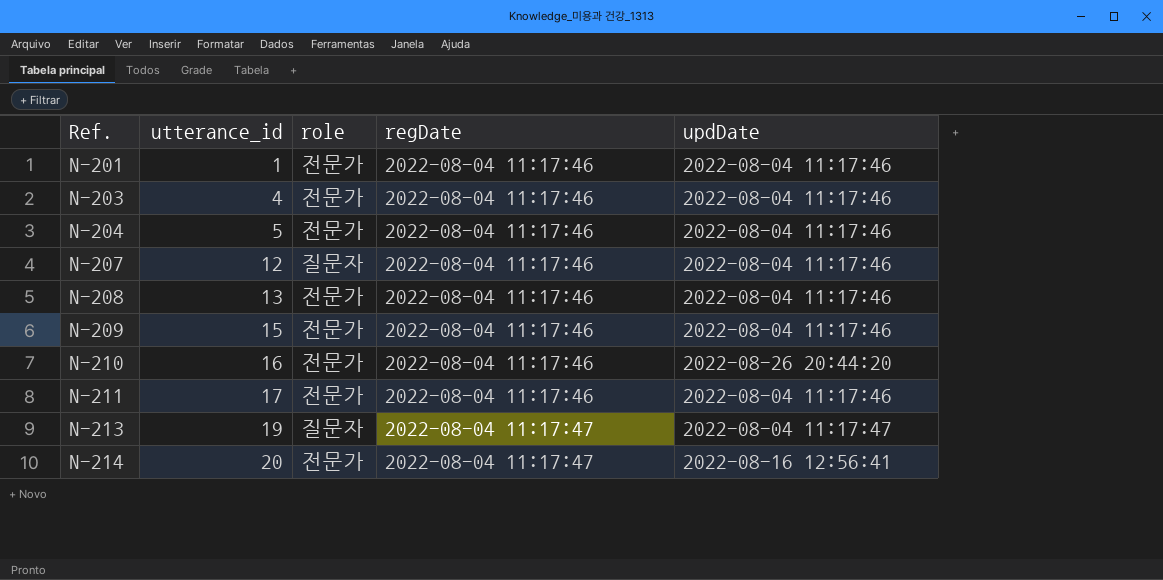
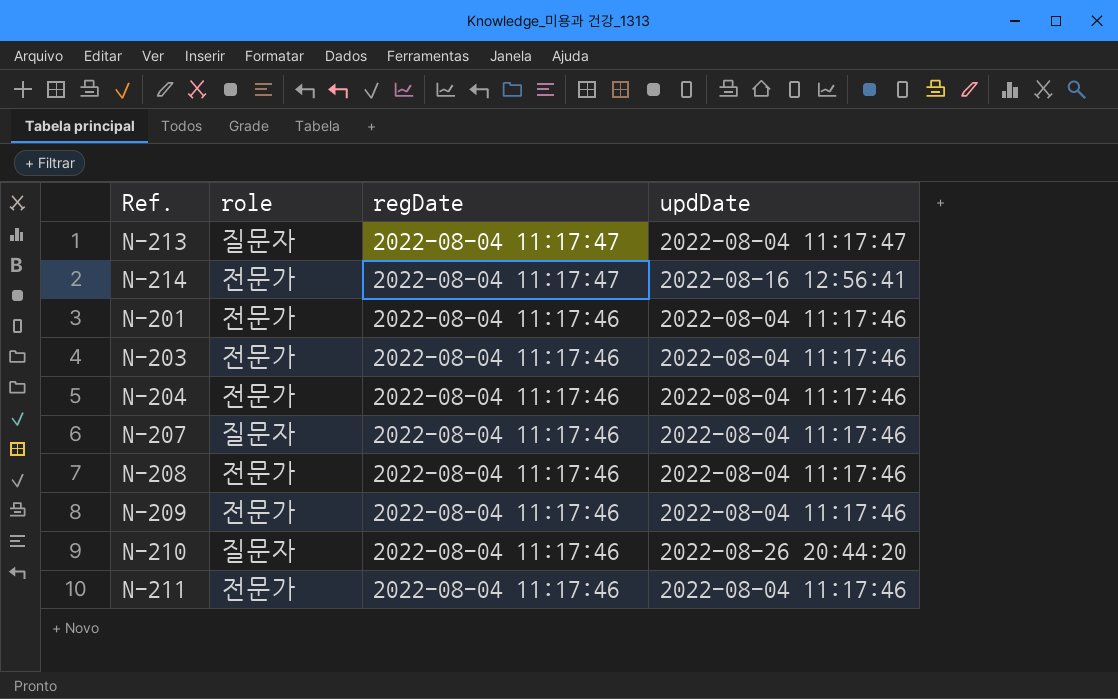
row order: Ref. ascending -> regDate descending
column utterance_id | position: 2 -> none
N-210 | role: 전문가 -> 질문자

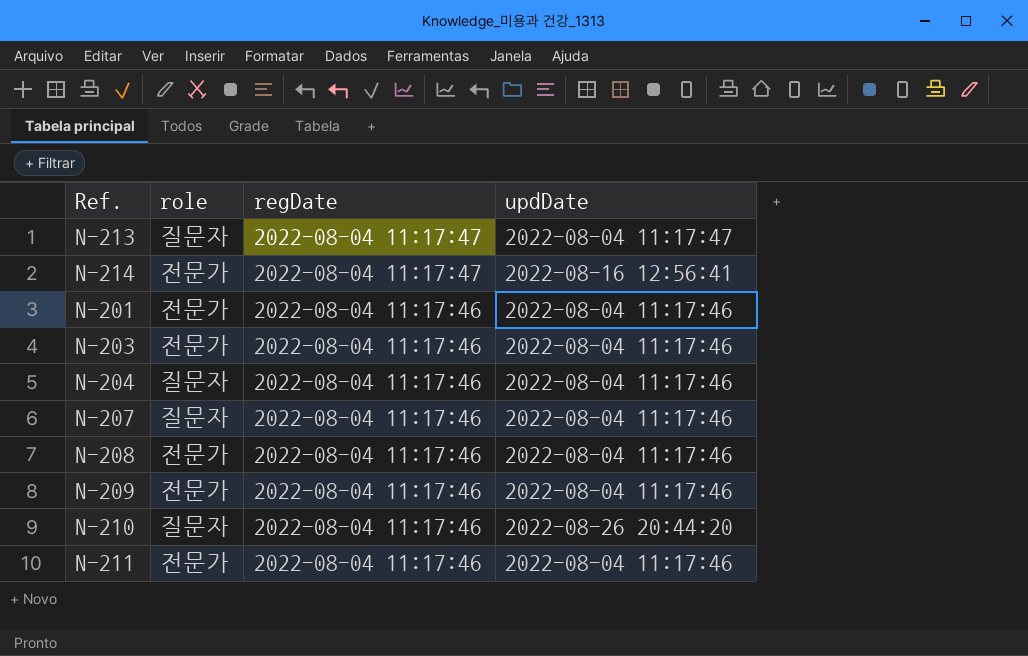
N-204 | role: 전문가 -> 질문자

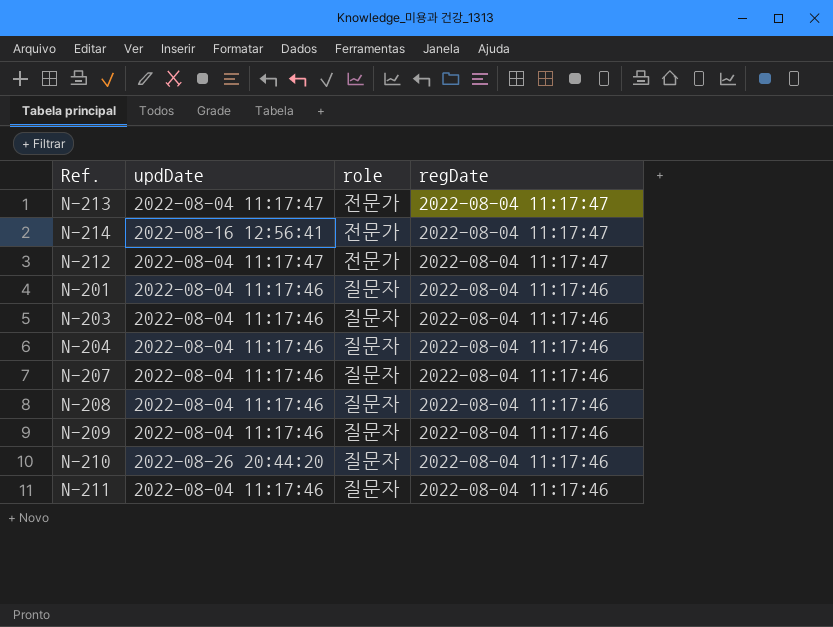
column updDate | position: 4 -> 2
N-213 | role: 질문자 -> 전문가
row N-212: none -> 2022-08-04 11:17:47 | 전문가 | 2022-08-04 11:17:47
N-201 | role: 전문가 -> 질문자
N-203 | role: 전문가 -> 질문자
N-208 | role: 전문가 -> 질문자
N-209 | role: 전문가 -> 질문자
N-211 | role: 전문가 -> 질문자

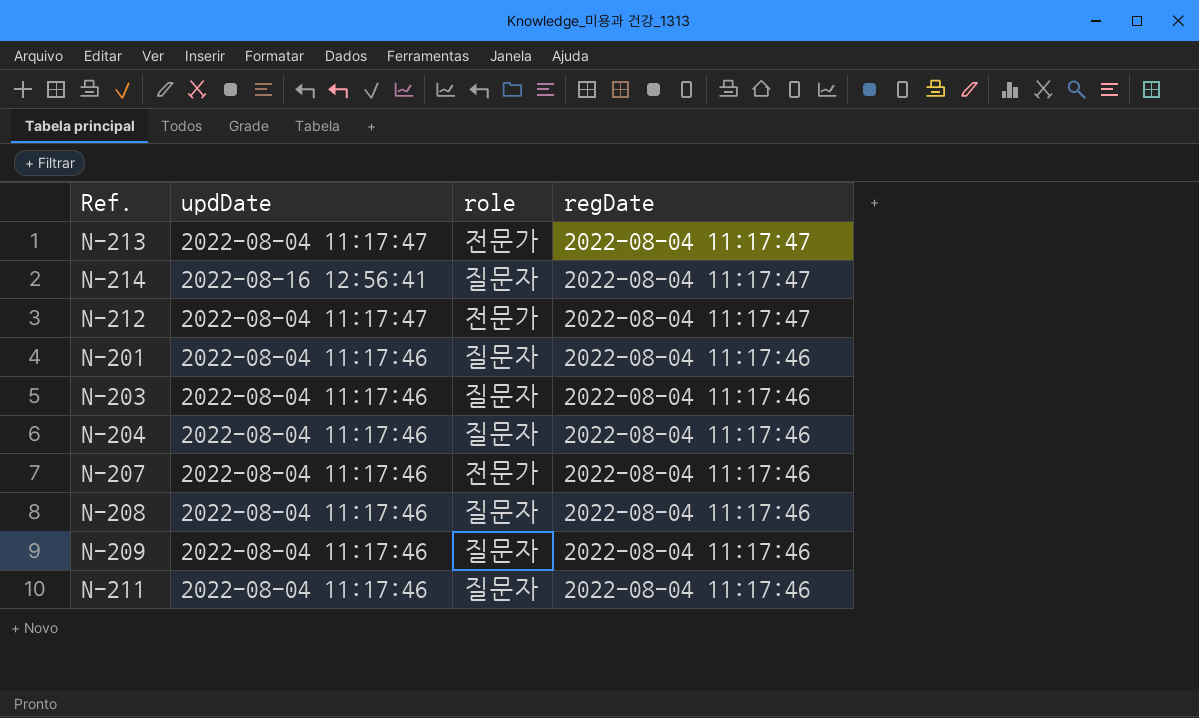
row N-210: 2022-08-26 20:44:20 | 질문자 | 2022-08-04 11:17:46 -> none
N-214 | role: 전문가 -> 질문자
N-207 | role: 질문자 -> 전문가

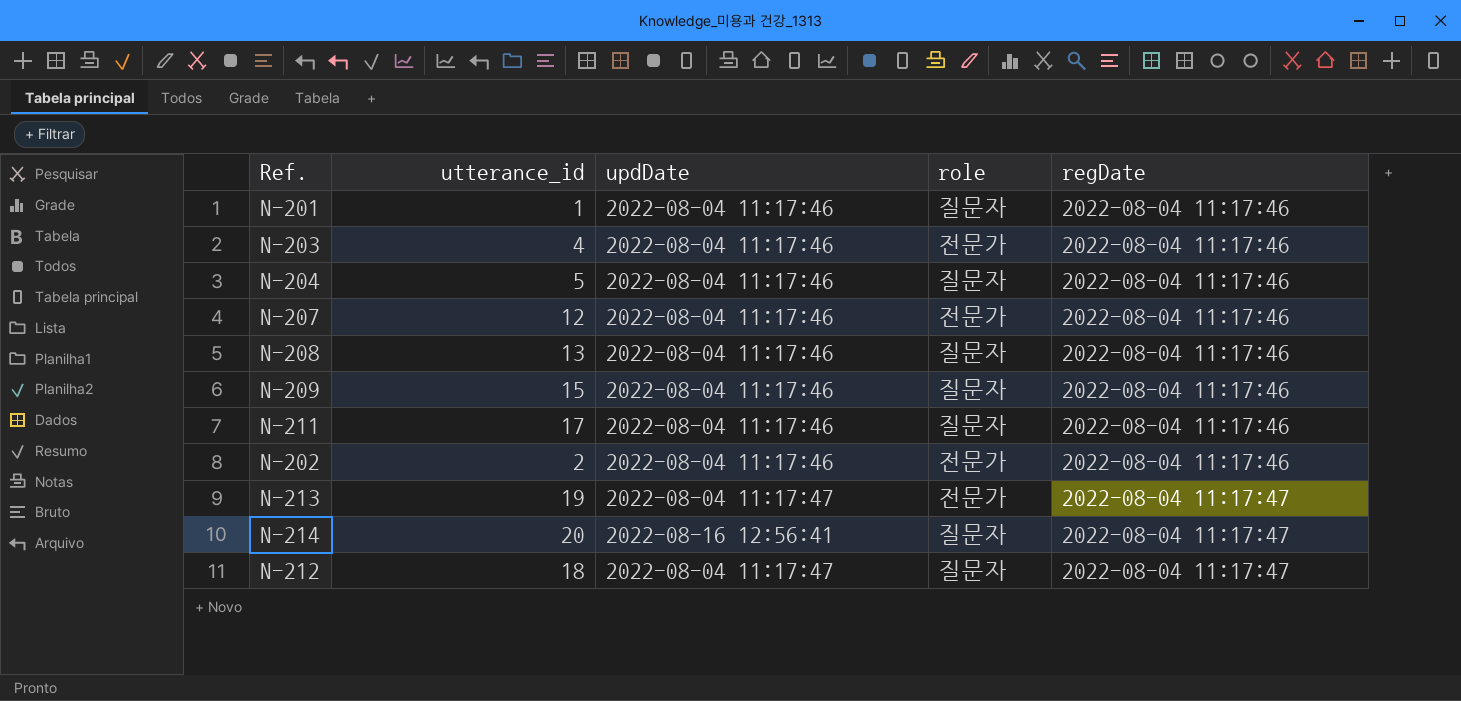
row order: regDate descending -> regDate ascending
column utterance_id | position: none -> 2
N-203 | role: 질문자 -> 전문가
row N-202: none -> 2 | 2022-08-04 11:17:46 | 전문가 | 2022-08-04 11:17:46
N-212 | role: 전문가 -> 질문자

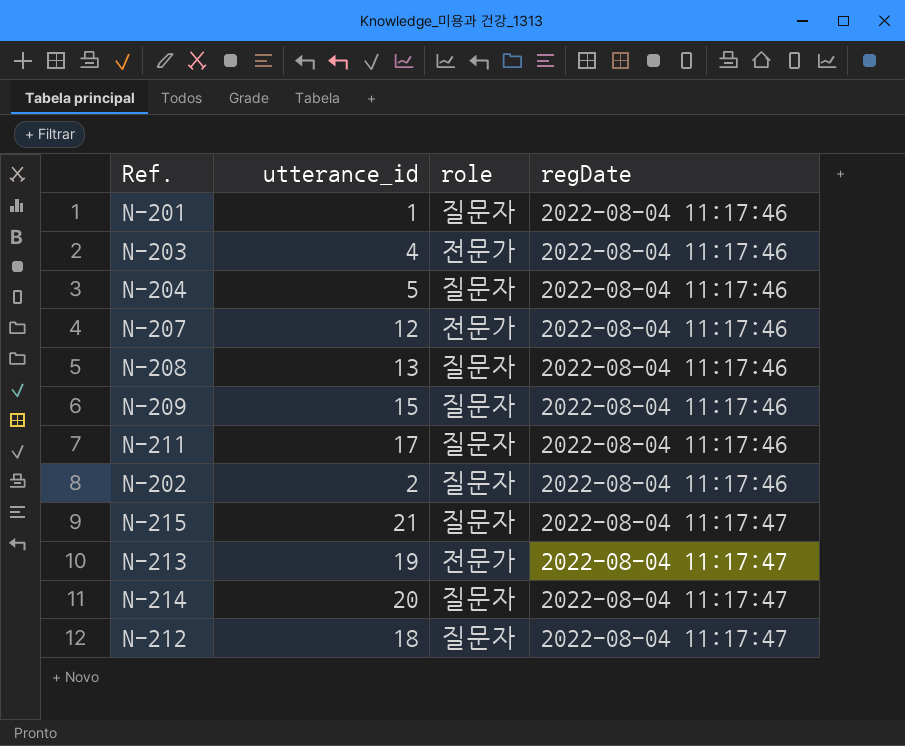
column updDate | position: 3 -> none
N-202 | role: 전문가 -> 질문자
row N-215: none -> 21 | 질문자 | 2022-08-04 11:17:47

